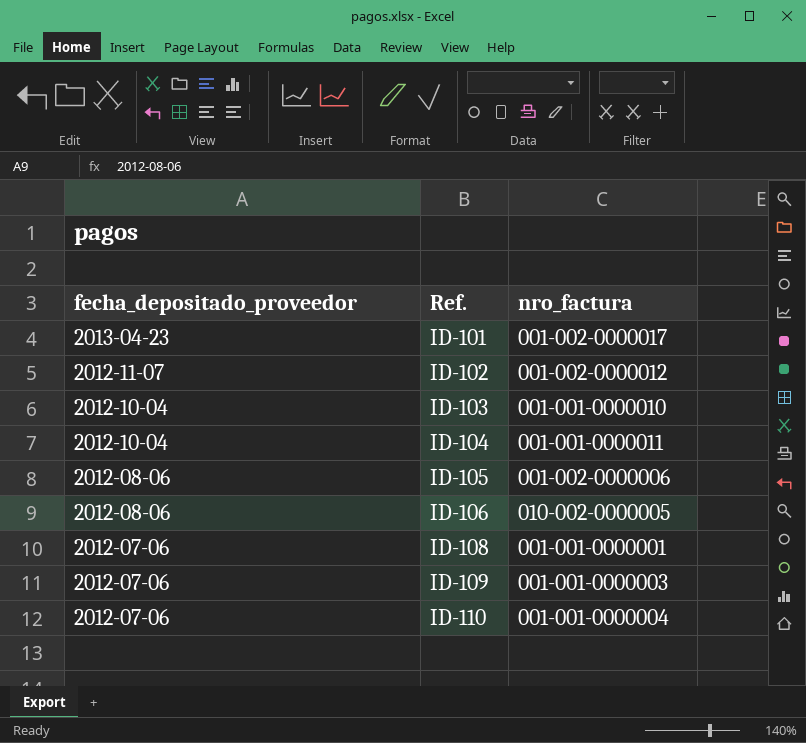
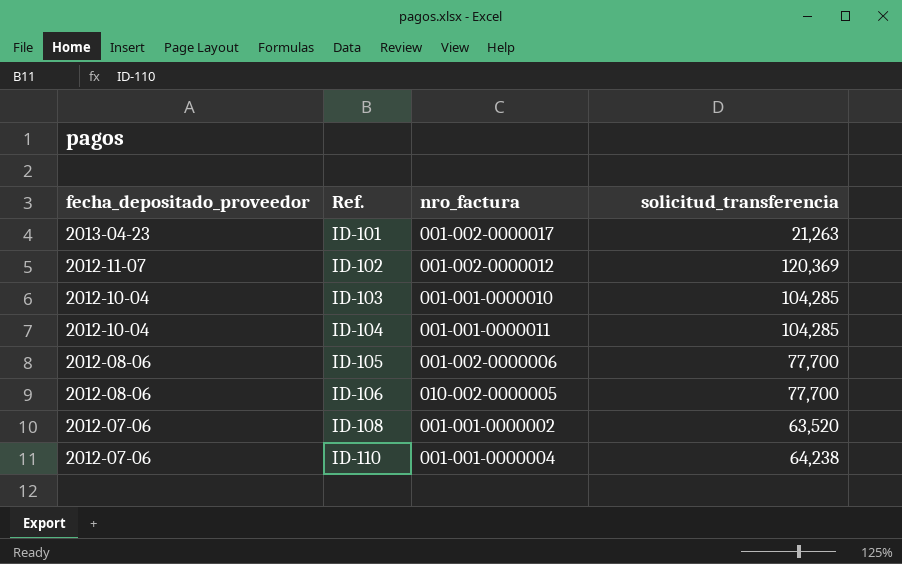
column solicitud_transferencia | position: none -> 4
row ID-109: 2012-07-06 | 001-001-0000003 -> none
ID-108 | nro_factura: 001-001-0000001 -> 001-001-0000002

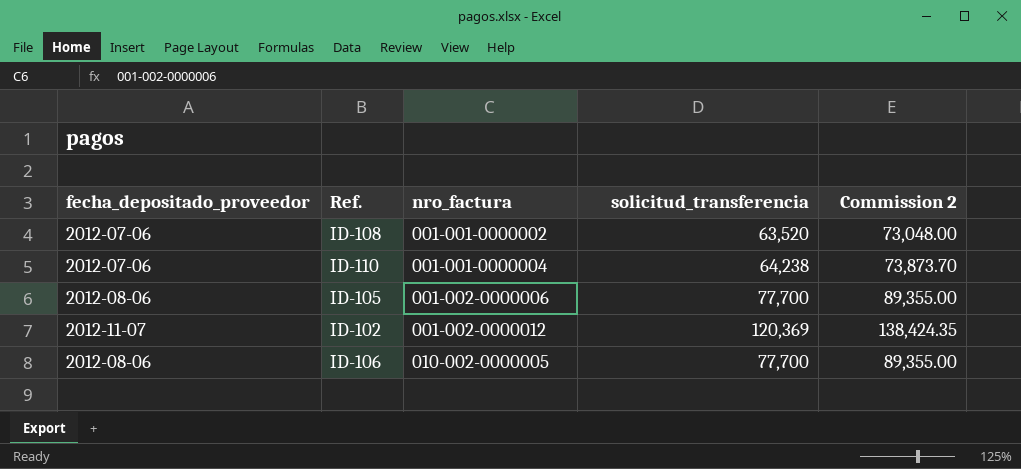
row order: fecha_depositado_proveedor descending -> nro_factura ascending
column Commission 2 | formula: none -> [solicitud_transferencia] * 1.15
row ID-101: 2013-04-23 | 001-002-0000017 | 21,263 -> none
row ID-103: 2012-10-04 | 001-001-0000010 | 104,285 -> none
row ID-104: 2012-10-04 | 001-001-0000011 | 104,285 -> none

